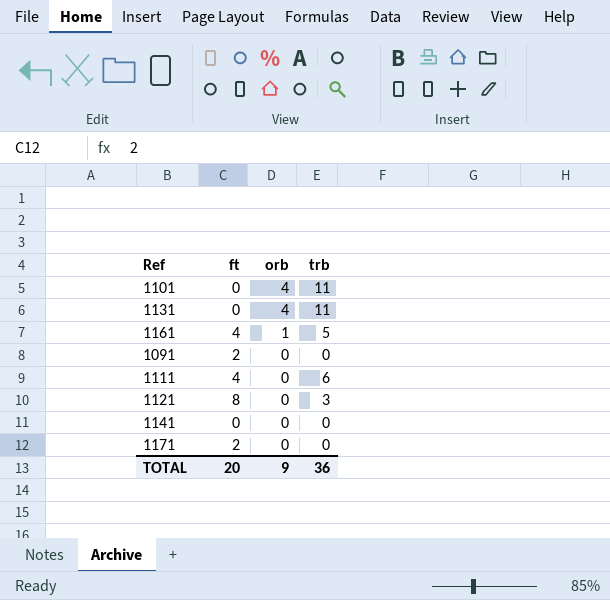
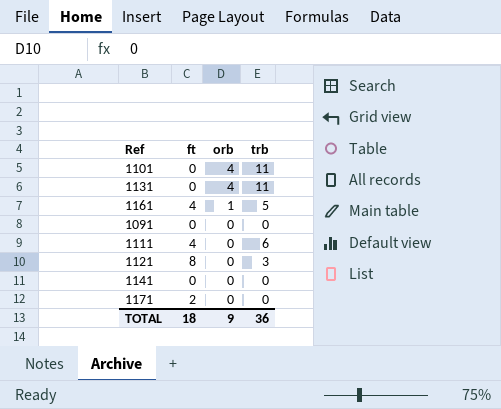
1091 | ft: 2 -> 0
TOTAL | ft: 20 -> 18

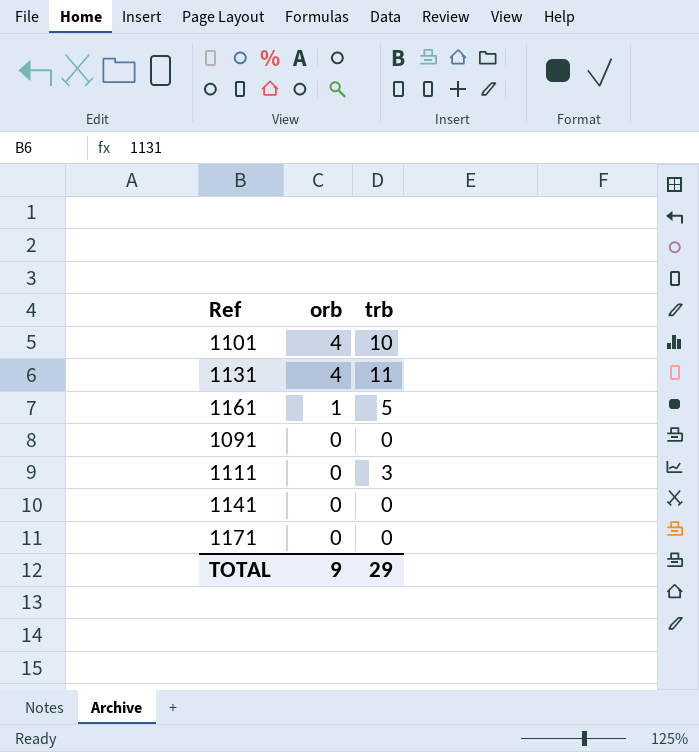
column ft | position: 2 -> none
row 1121: 8 | 0 | 3 -> none
1101 | trb: 11 -> 10
1111 | trb: 6 -> 3
TOTAL | trb: 36 -> 29

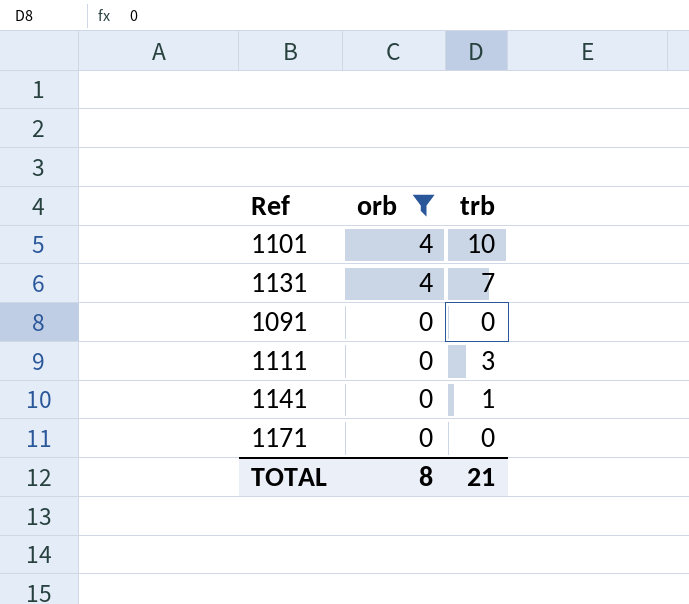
filter: none -> orb != 1
1131 | trb: 11 -> 7
1141 | trb: 0 -> 1
TOTAL | orb: 9 -> 8
TOTAL | trb: 29 -> 21

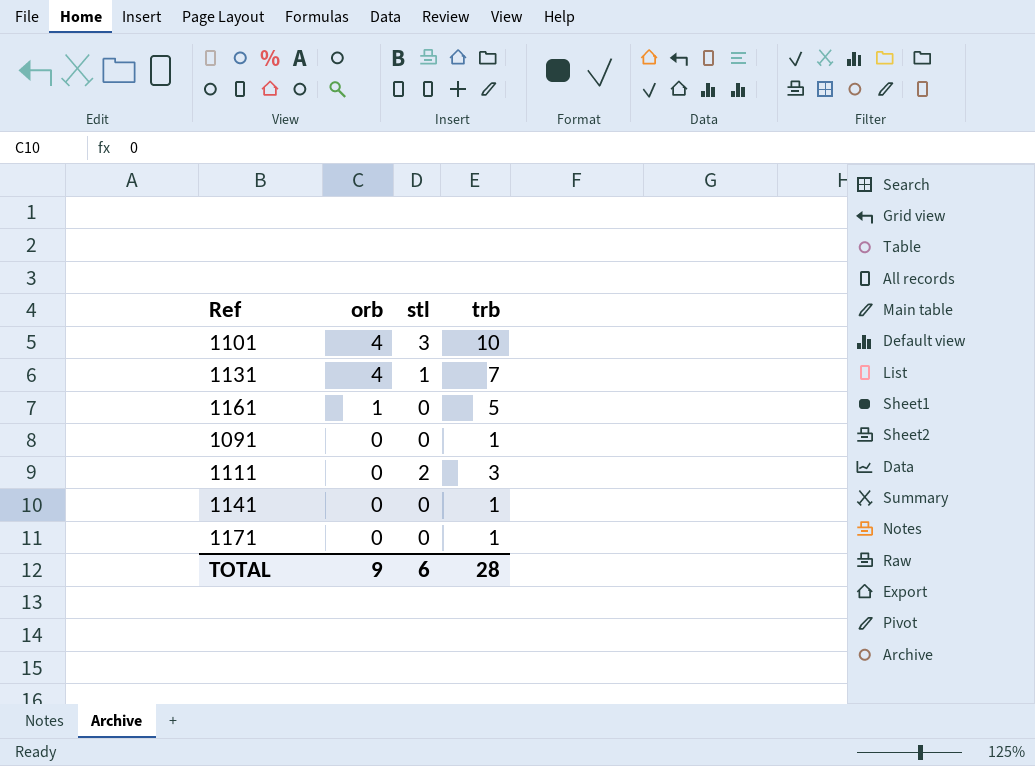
filter: orb != 1 -> none
column stl | position: none -> 3
1091 | trb: 0 -> 1
1171 | trb: 0 -> 1
TOTAL | orb: 8 -> 9
TOTAL | trb: 21 -> 28

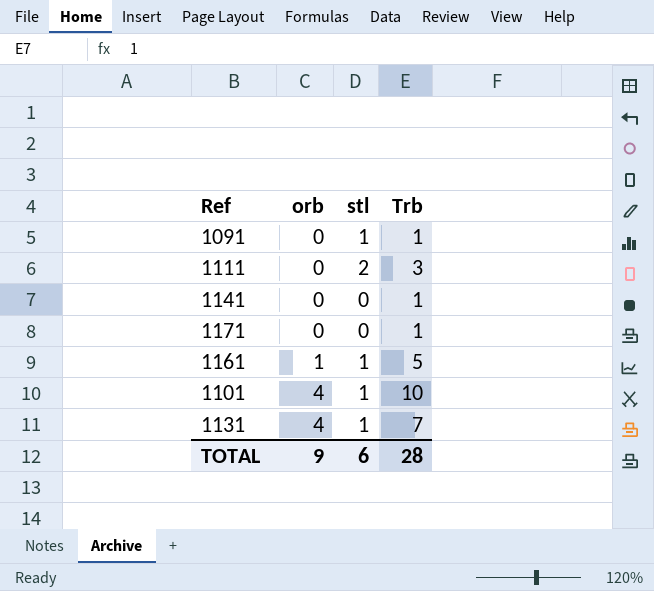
row order: orb descending -> orb ascending
column name: trb -> Trb
1091 | stl: 0 -> 1
1161 | stl: 0 -> 1
1101 | stl: 3 -> 1

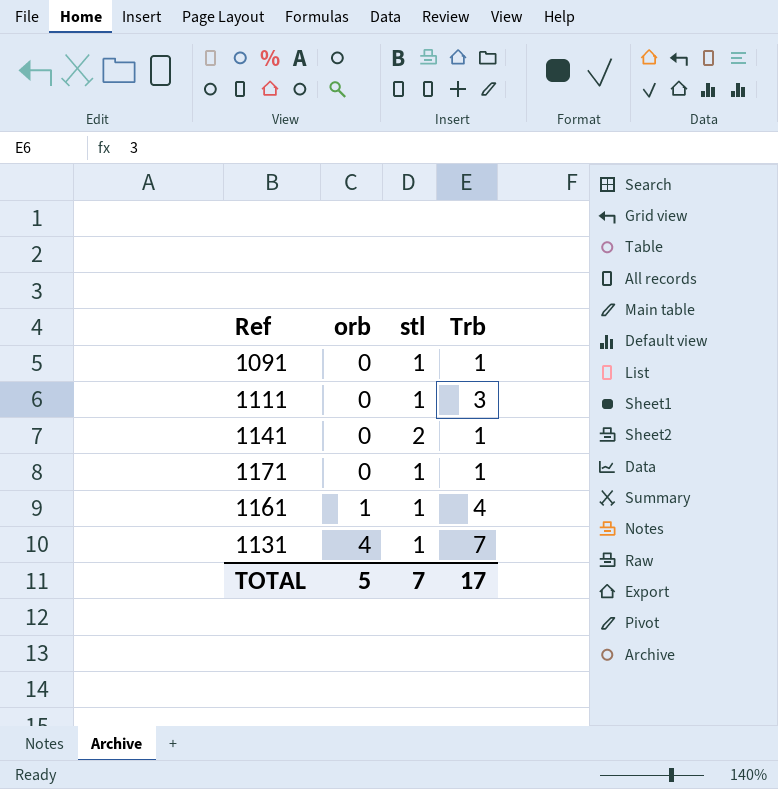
row 1101: 4 | 1 | 10 -> none
1111 | stl: 2 -> 1
1141 | stl: 0 -> 2
1171 | stl: 0 -> 1
1161 | Trb: 5 -> 4
TOTAL | orb: 9 -> 5
TOTAL | stl: 6 -> 7
TOTAL | Trb: 28 -> 17

